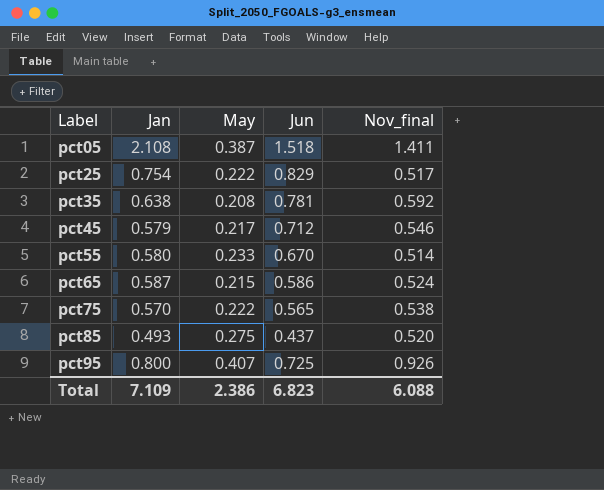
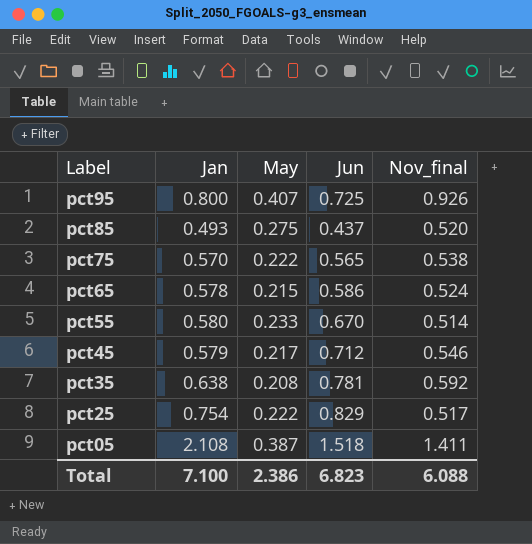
row order: Label ascending -> Label descending
pct65 | Jan: 0.587 -> 0.578
Total | Jan: 7.109 -> 7.100

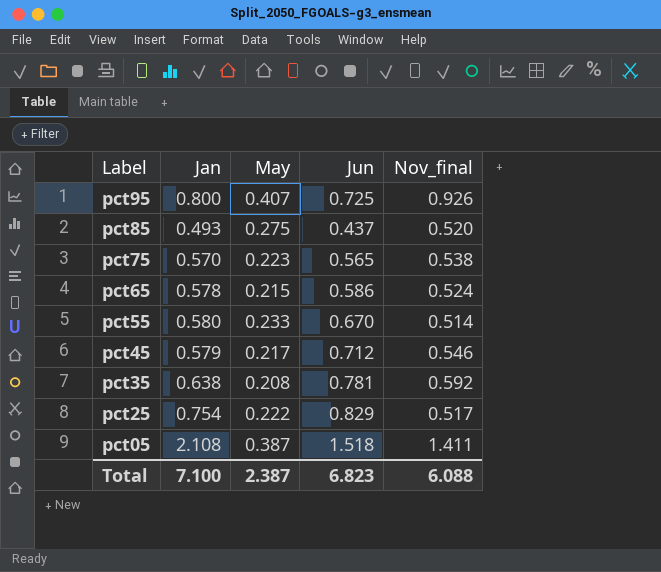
pct75 | May: 0.222 -> 0.223
Total | May: 2.386 -> 2.387

